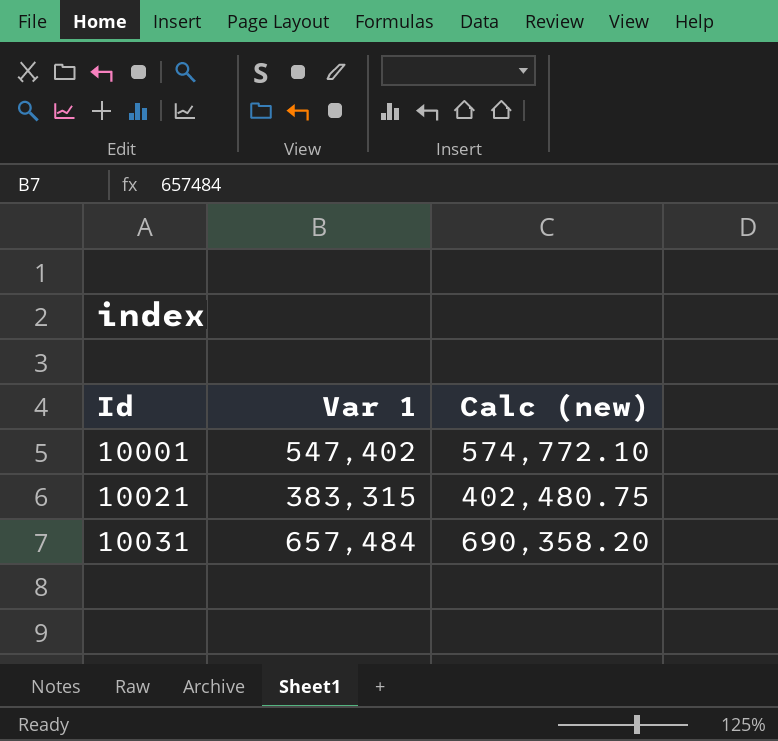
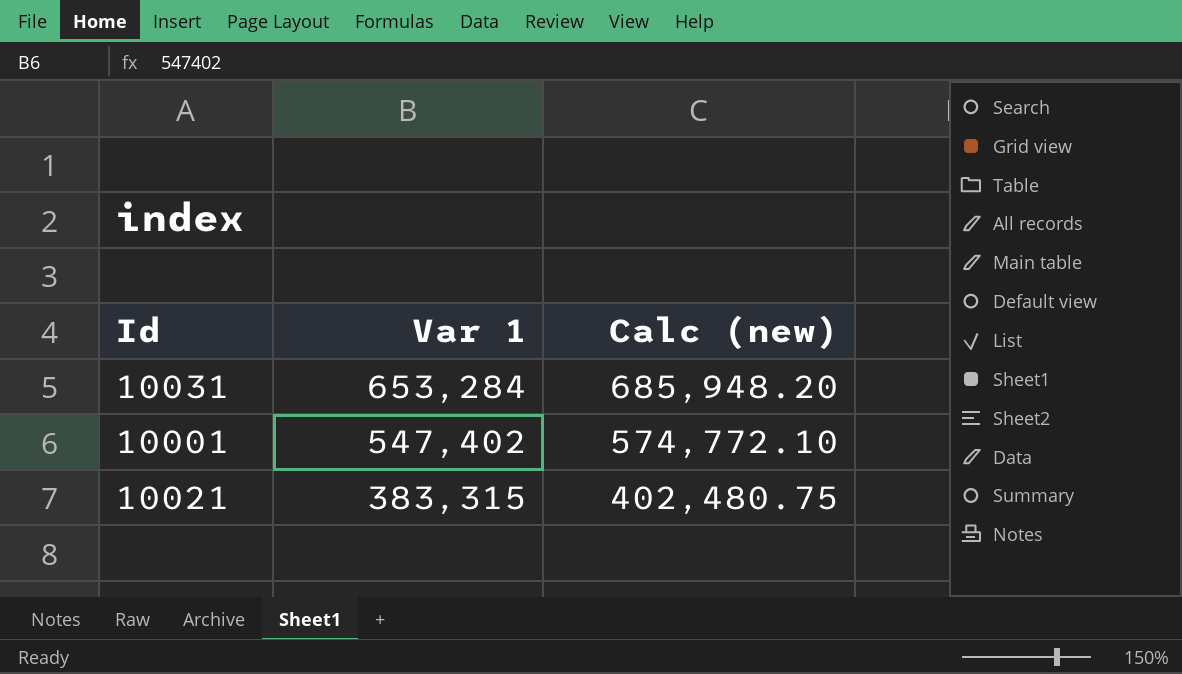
row order: Id ascending -> Var 1 descending
10031 | Var 1: 657,484 -> 653,284
10031 | Calc (new): 690,358.20 -> 685,948.20

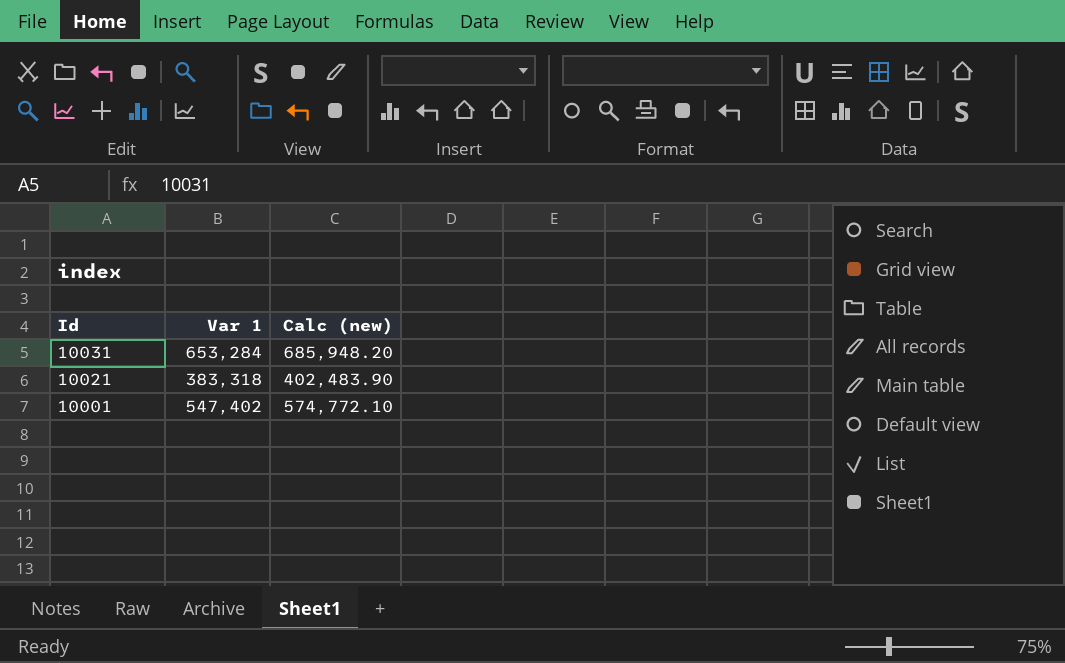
row order: Var 1 descending -> Id descending
10021 | Var 1: 383,315 -> 383,318
10021 | Calc (new): 402,480.75 -> 402,483.90

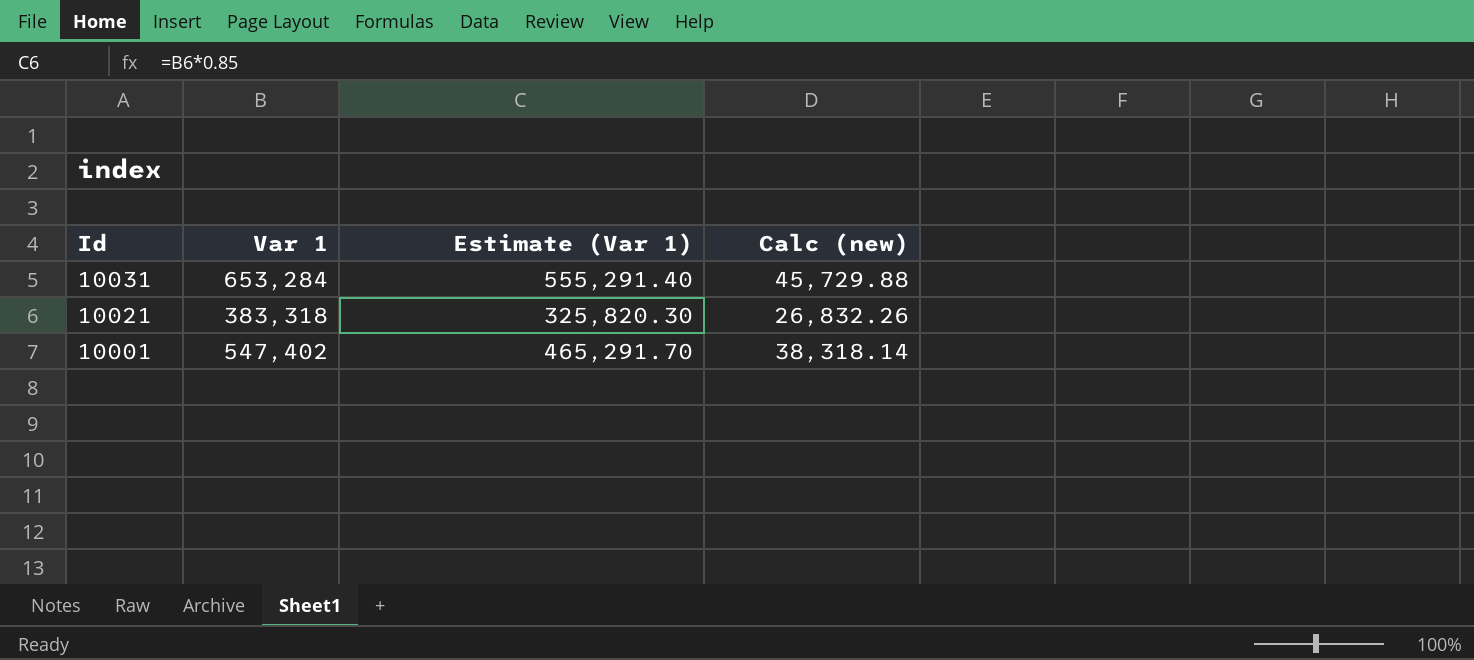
column Estimate (Var 1) | formula: none -> [Var 1] * 0.85
column Calc (new) | formula: [Var 1] * 1.05 -> [Var 1] * 0.07

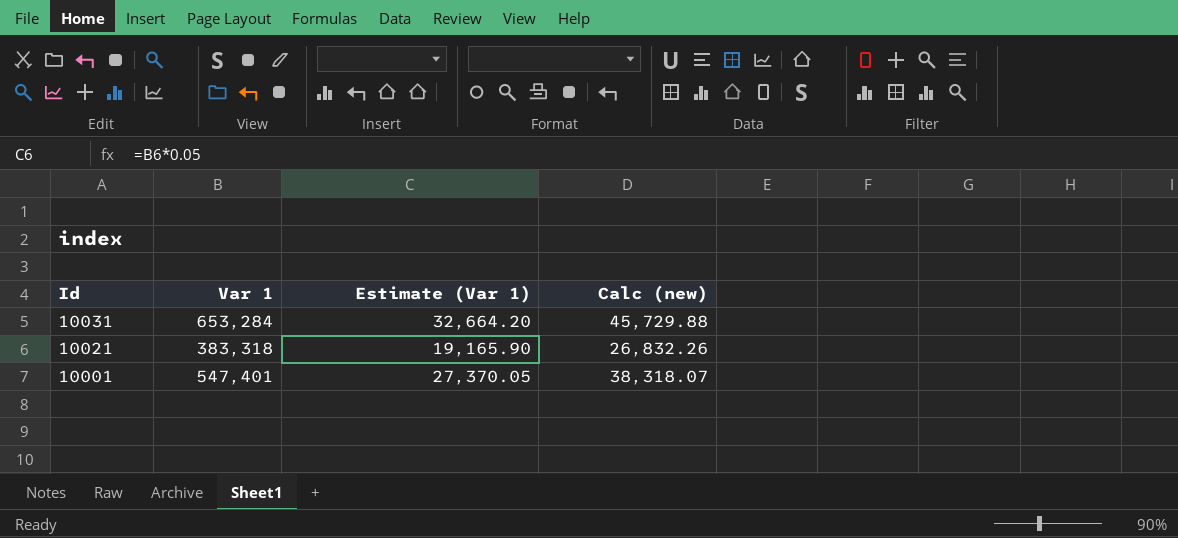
column Estimate (Var 1) | formula: [Var 1] * 0.85 -> [Var 1] * 0.05
10001 | Var 1: 547,402 -> 547,401
10001 | Calc (new): 38,318.14 -> 38,318.07

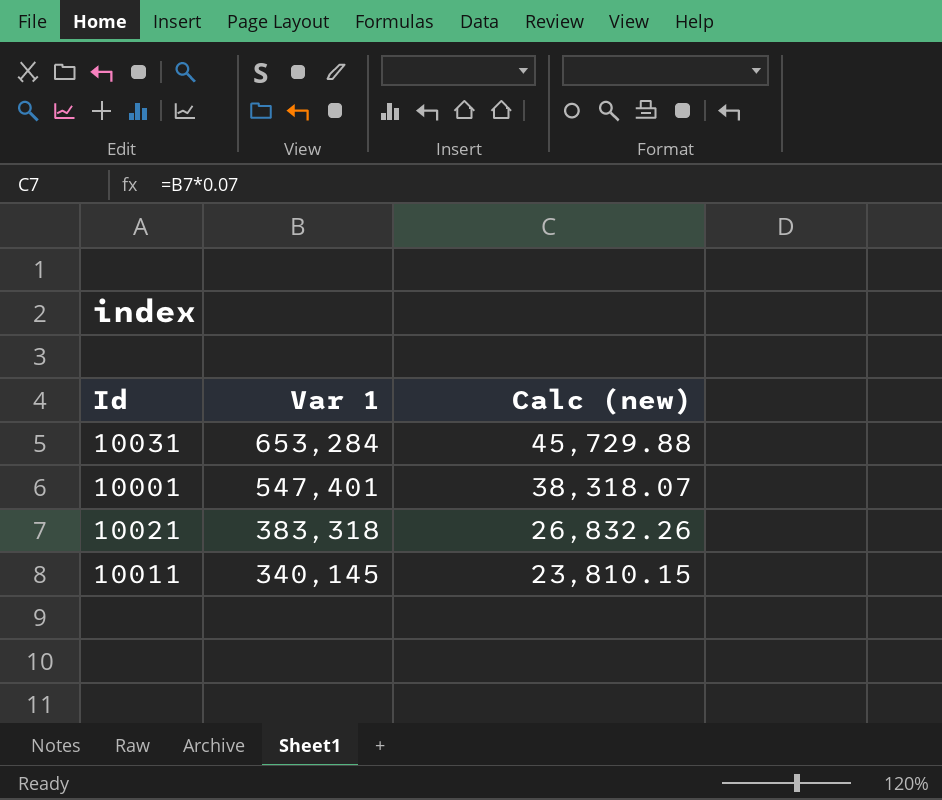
row order: Id descending -> Var 1 descending
column Estimate (Var 1) | formula: [Var 1] * 0.05 -> none
row 10011: none -> 340,145 | 23,810.15

